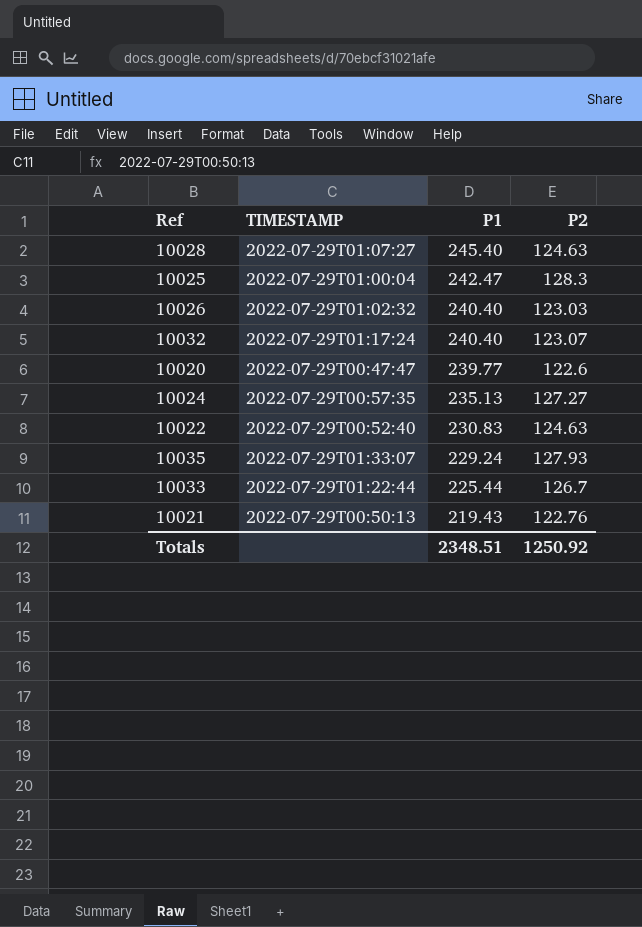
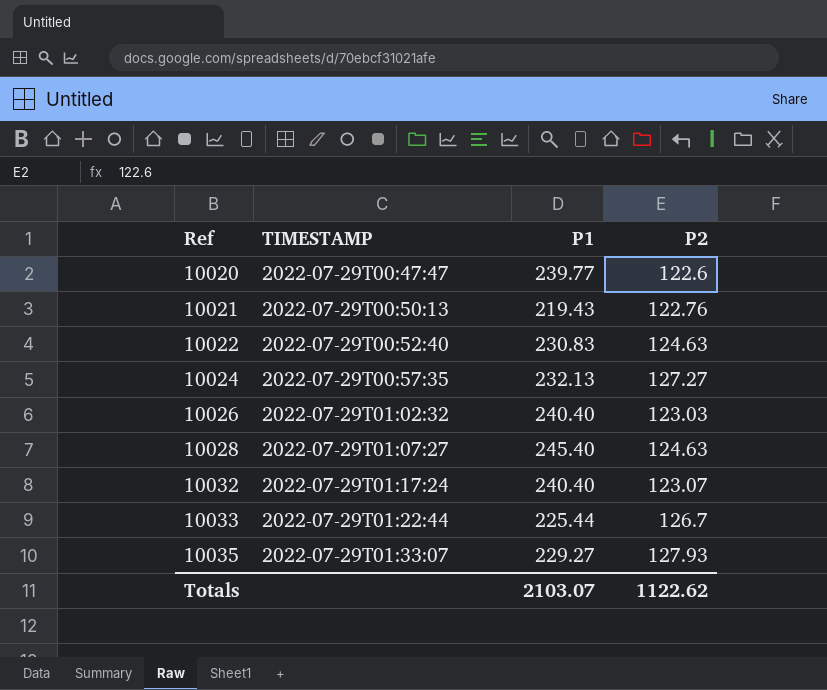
row order: P1 descending -> Ref ascending
row 10025: 2022-07-29T01:00:04 | 242.47 | 128.3 -> none
10024 | P1: 235.13 -> 232.13
10035 | P1: 229.24 -> 229.27
Totals | P1: 2348.51 -> 2103.07
Totals | P2: 1250.92 -> 1122.62

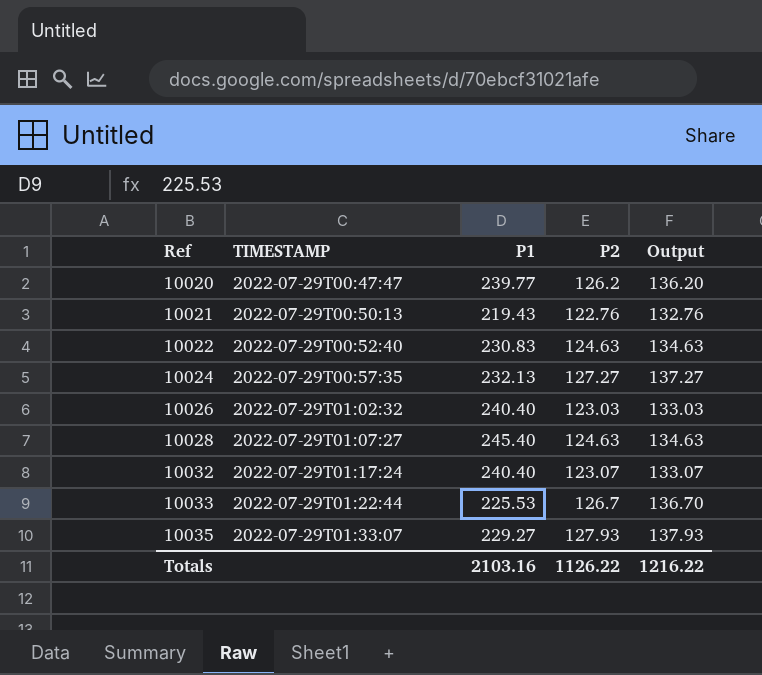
column Output | formula: none -> [P2] + 10
10020 | P2: 122.6 -> 126.2
10033 | P1: 225.44 -> 225.53
Totals | P1: 2103.07 -> 2103.16
Totals | P2: 1122.62 -> 1126.22

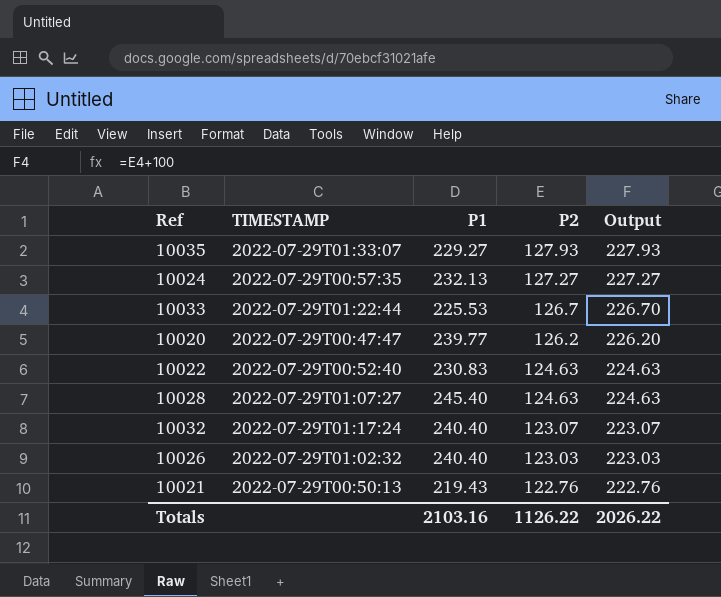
row order: Ref ascending -> P2 descending
column Output | formula: [P2] + 10 -> [P2] + 100
Totals | Output: 1216.22 -> 2026.22

